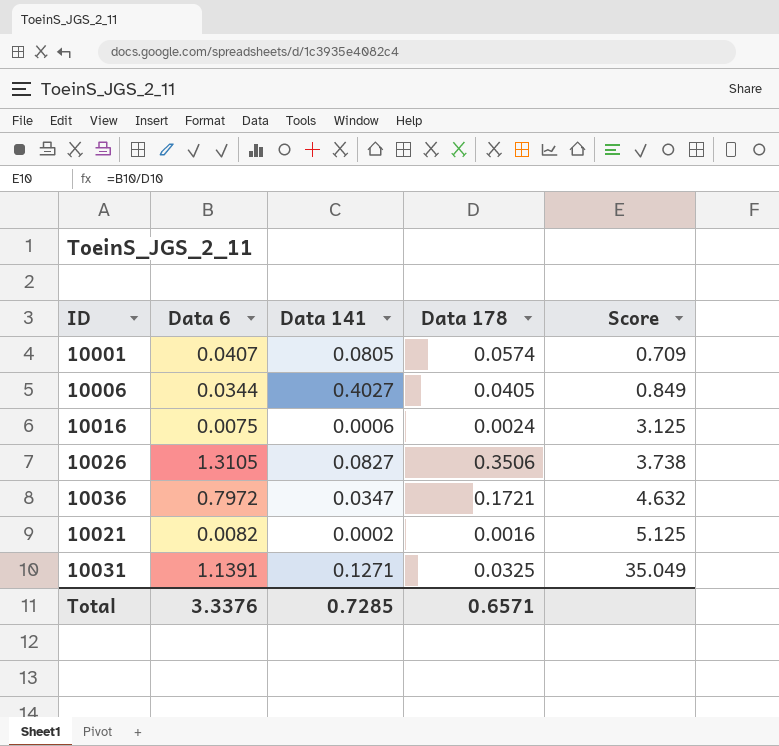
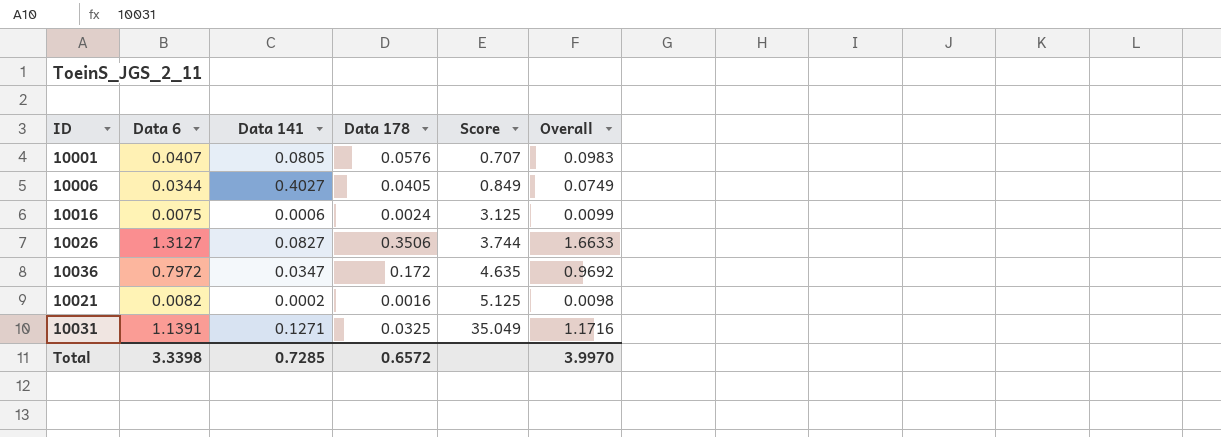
column Overall | formula: none -> [Data 6] + [Data 178]
10001 | Data 178: 0.0574 -> 0.0576
10001 | Score: 0.709 -> 0.707
10026 | Data 6: 1.3105 -> 1.3127
10026 | Score: 3.738 -> 3.744
10036 | Data 178: 0.1721 -> 0.172
10036 | Score: 4.632 -> 4.635
Total | Data 6: 3.3376 -> 3.3398
Total | Data 178: 0.6571 -> 0.6572

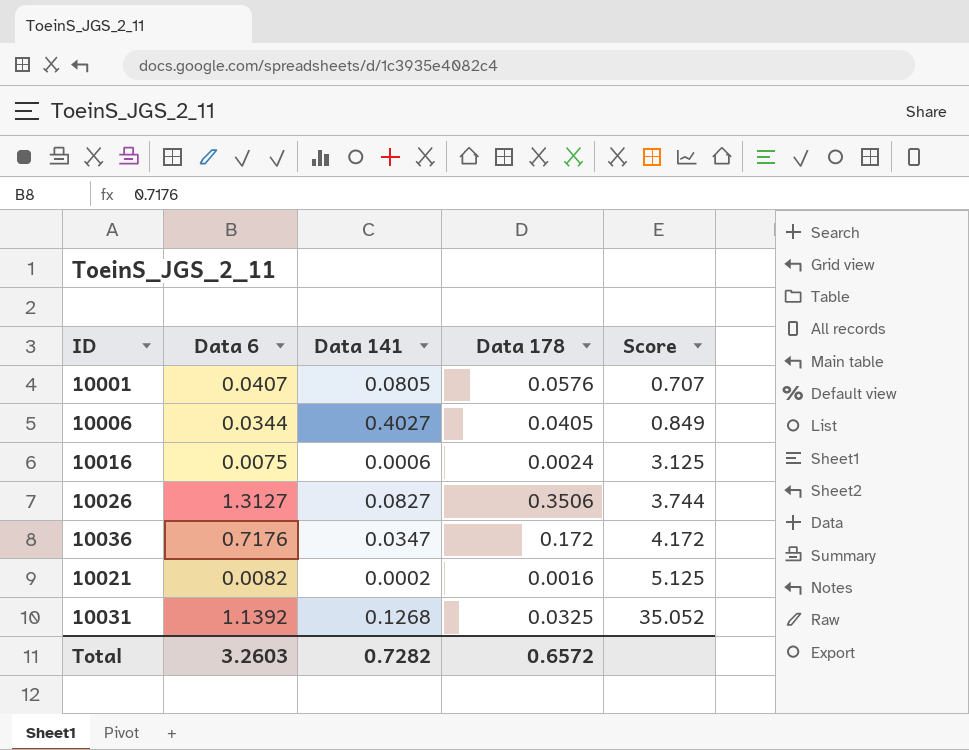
column Overall | formula: [Data 6] + [Data 178] -> none
10036 | Data 6: 0.7972 -> 0.7176
10036 | Score: 4.635 -> 4.172
10031 | Data 6: 1.1391 -> 1.1392
10031 | Data 141: 0.1271 -> 0.1268
10031 | Score: 35.049 -> 35.052
Total | Data 6: 3.3398 -> 3.2603
Total | Data 141: 0.7285 -> 0.7282

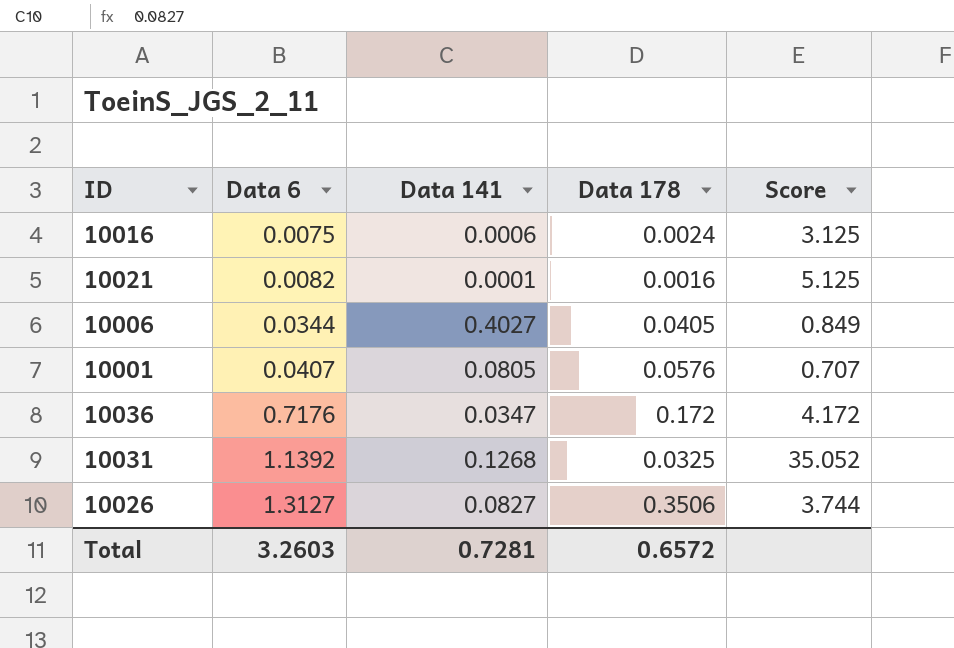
row order: Score ascending -> Data 6 ascending
10021 | Data 141: 0.0002 -> 0.0001
Total | Data 141: 0.7282 -> 0.7281

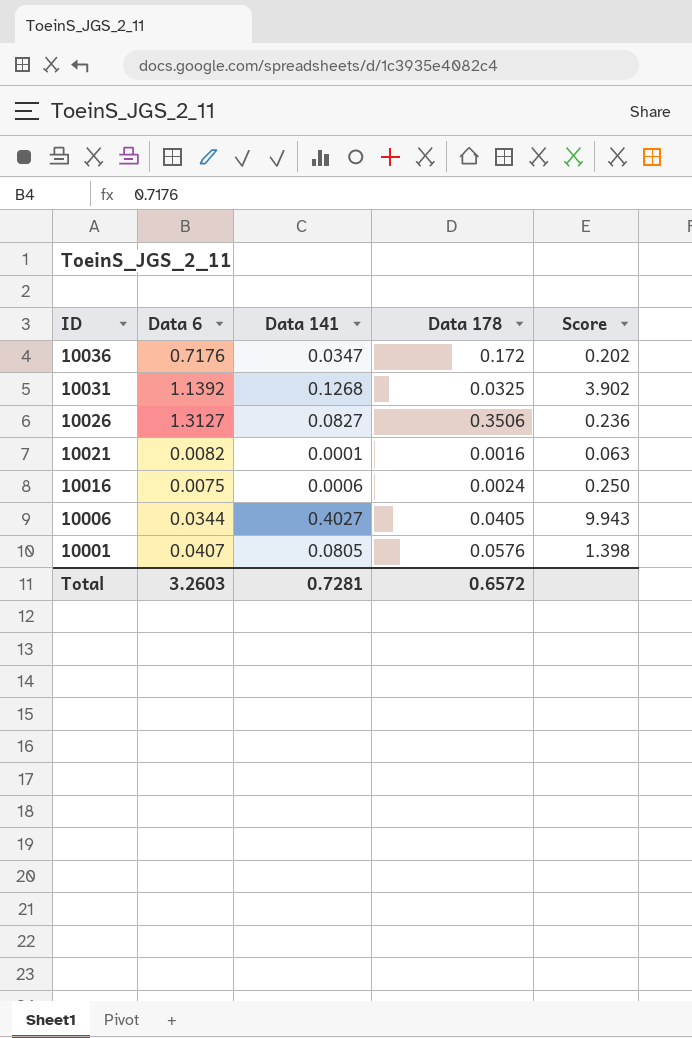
row order: Data 6 ascending -> ID descending
column Score | formula: [Data 6] / [Data 178] -> [Data 141] / [Data 178]

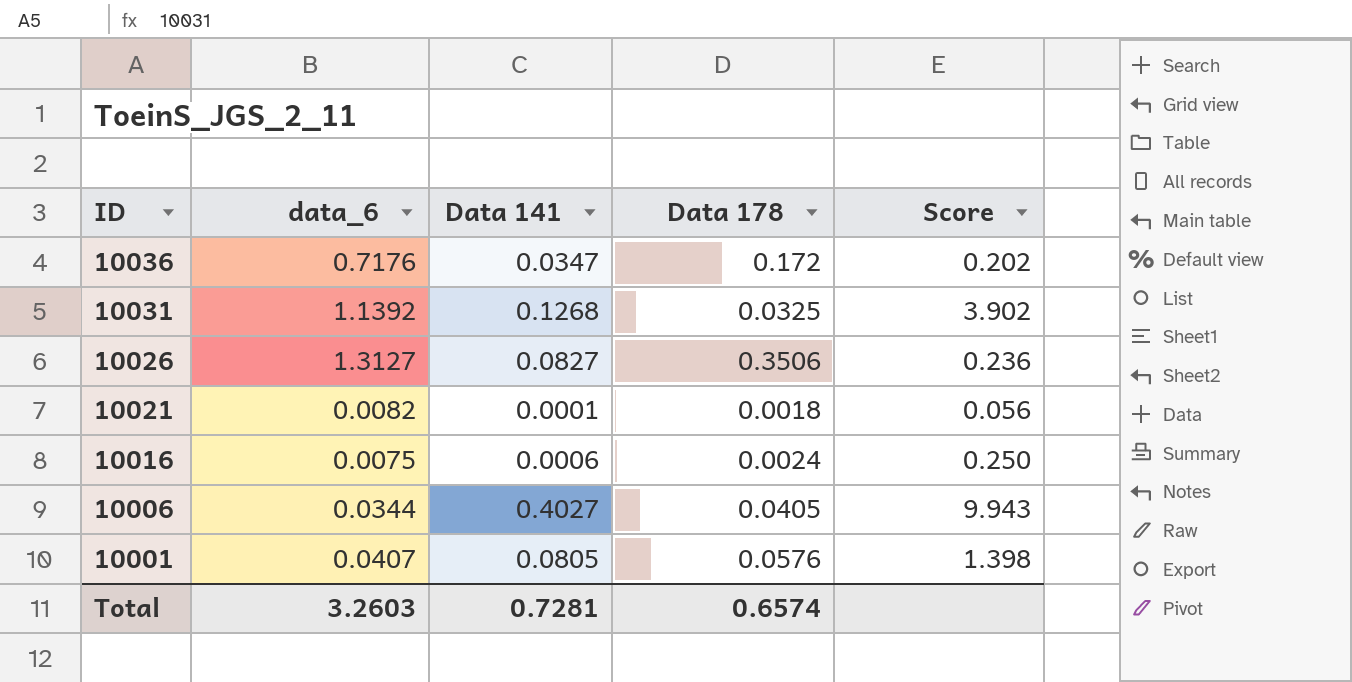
column name: Data 6 -> data_6
10021 | Data 178: 0.0016 -> 0.0018
10021 | Score: 0.063 -> 0.056
Total | Data 178: 0.6572 -> 0.6574

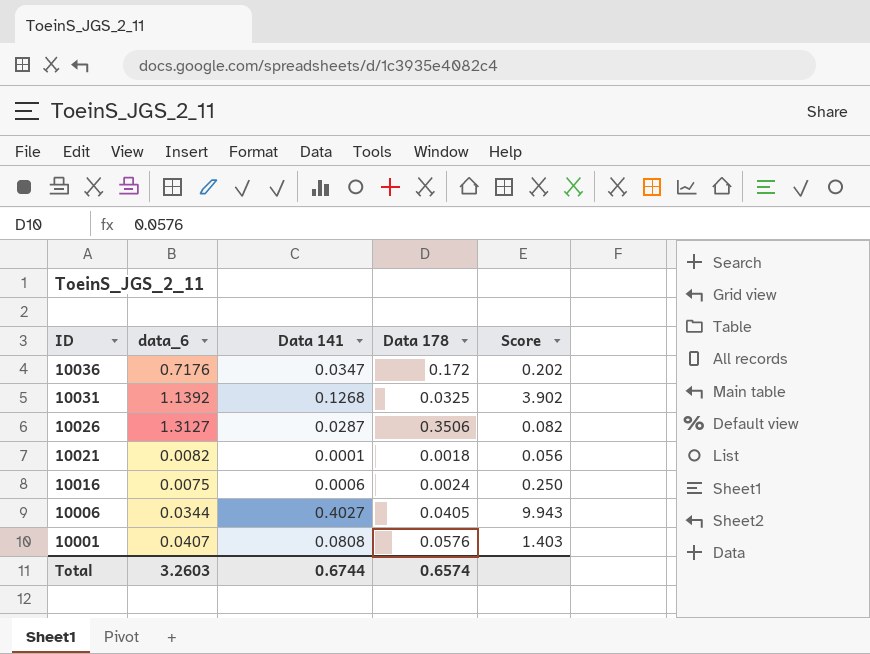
10026 | Data 141: 0.0827 -> 0.0287
10026 | Score: 0.236 -> 0.082
10001 | Data 141: 0.0805 -> 0.0808
10001 | Score: 1.398 -> 1.403
Total | Data 141: 0.7281 -> 0.6744

